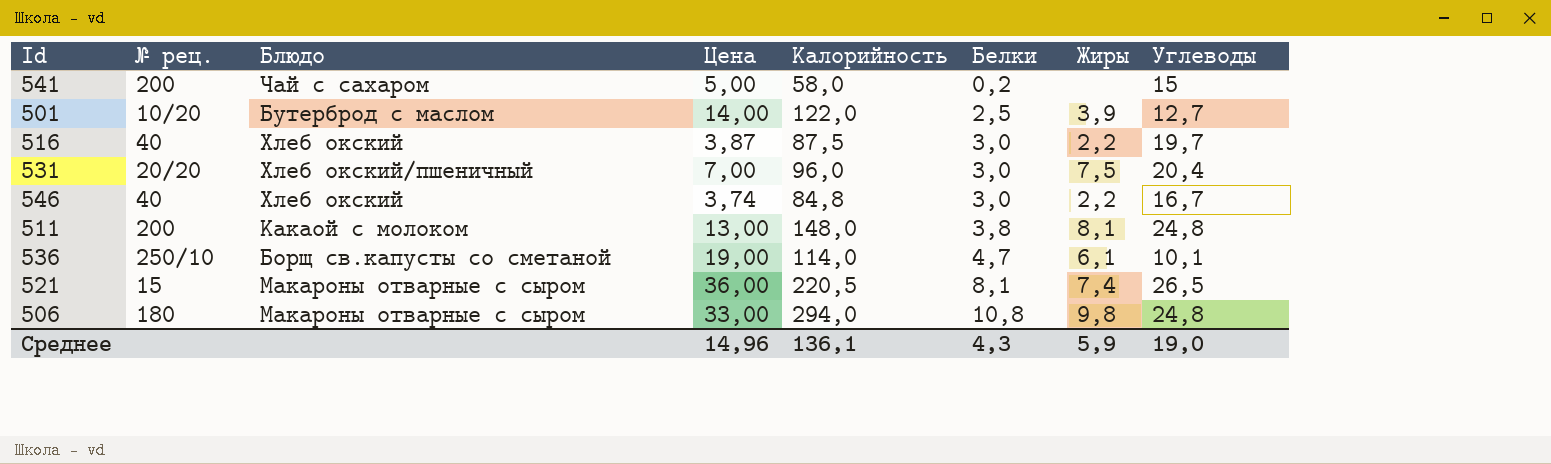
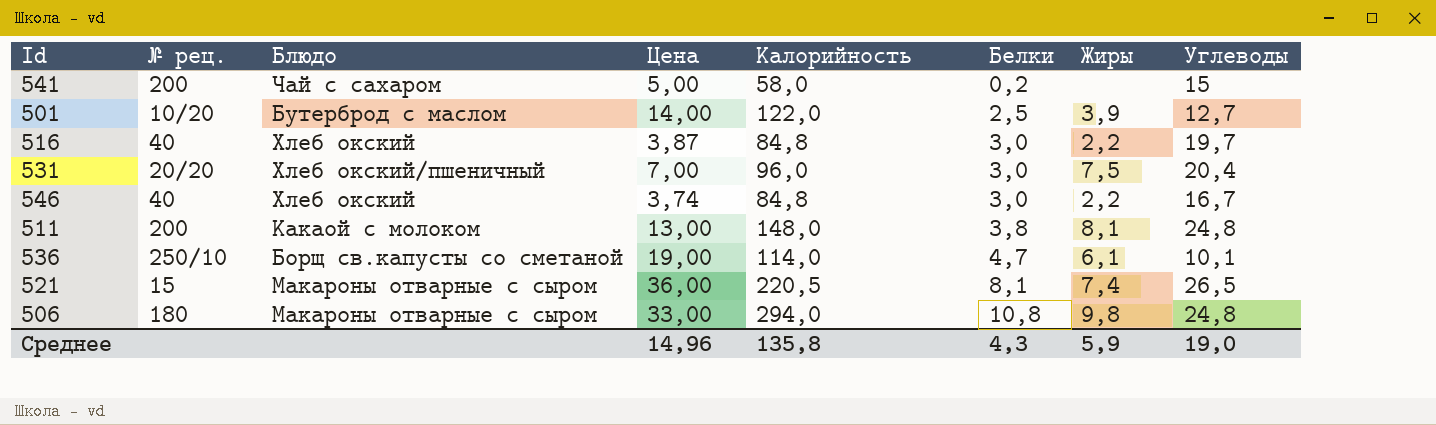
516 | Калорийность: 87,5 -> 84,8
Среднее | Калорийность: 136,1 -> 135,8

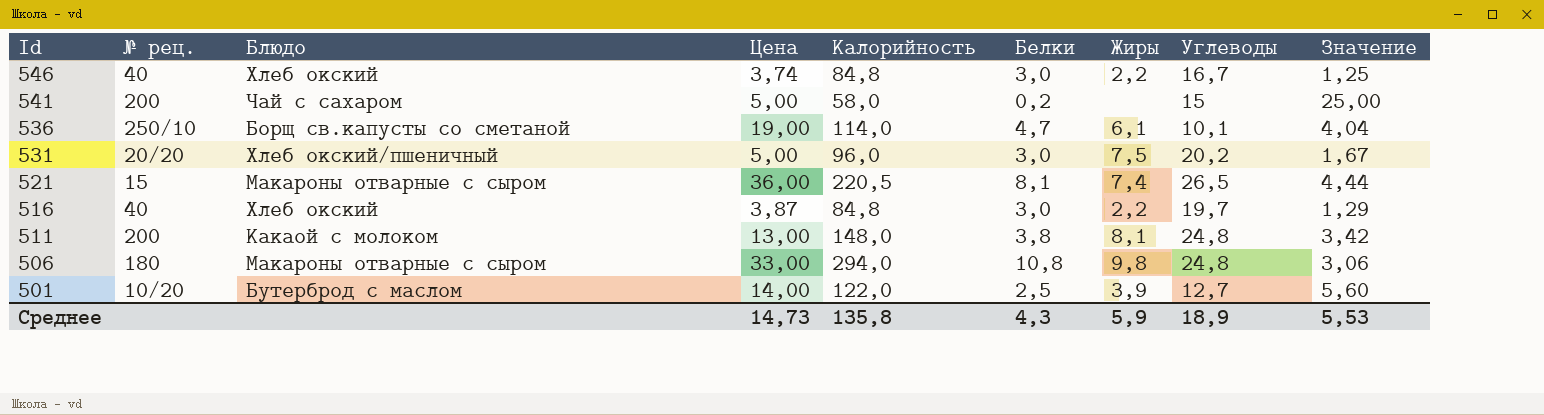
row order: Белки ascending -> Id descending
column Значение | formula: none -> [Цена] / [Белки]
531 | Цена: 7,00 -> 5,00
531 | Углеводы: 20,4 -> 20,2
Среднее | Цена: 14,96 -> 14,73
Среднее | Углеводы: 19,0 -> 18,9

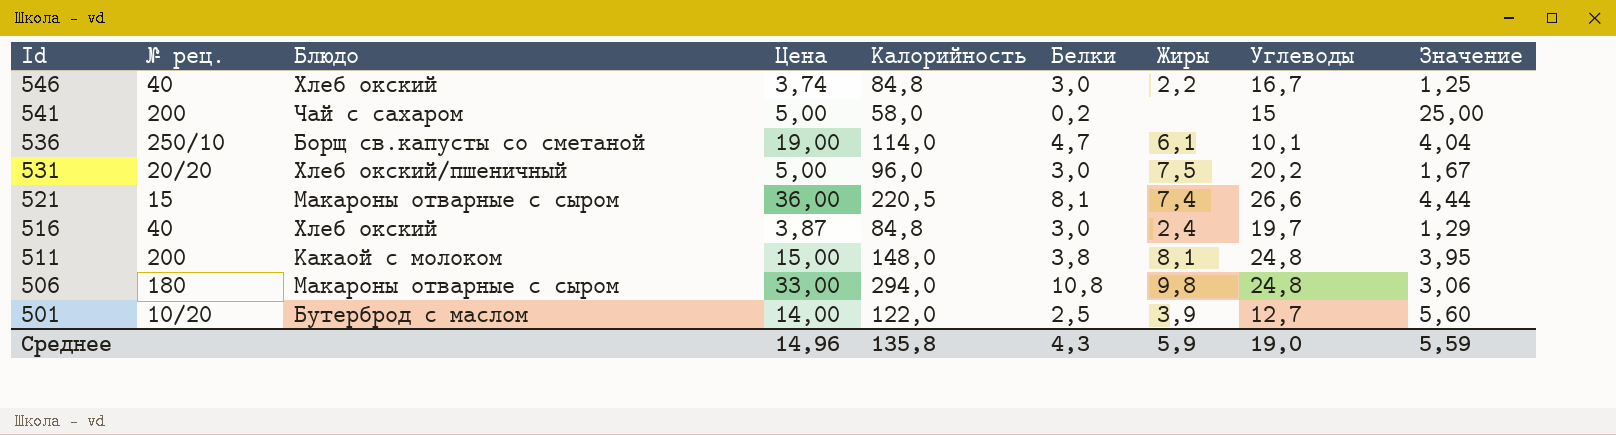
521 | Углеводы: 26,5 -> 26,6
516 | Жиры: 2,2 -> 2,4
511 | Цена: 13,00 -> 15,00
511 | Значение: 3,42 -> 3,95
Среднее | Цена: 14,73 -> 14,96
Среднее | Углеводы: 18,9 -> 19,0
Среднее | Значение: 5,53 -> 5,59

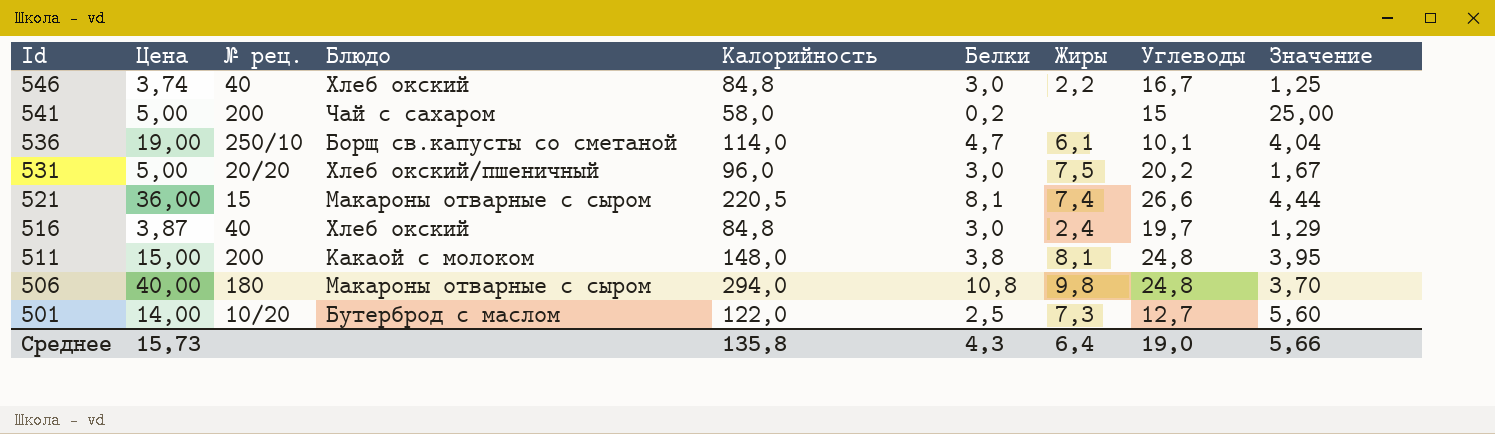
column Цена | position: 4 -> 2
506 | Цена: 33,00 -> 40,00
506 | Значение: 3,06 -> 3,70
501 | Жиры: 3,9 -> 7,3
Среднее | Цена: 14,96 -> 15,73
Среднее | Жиры: 5,9 -> 6,4
Среднее | Значение: 5,59 -> 5,66

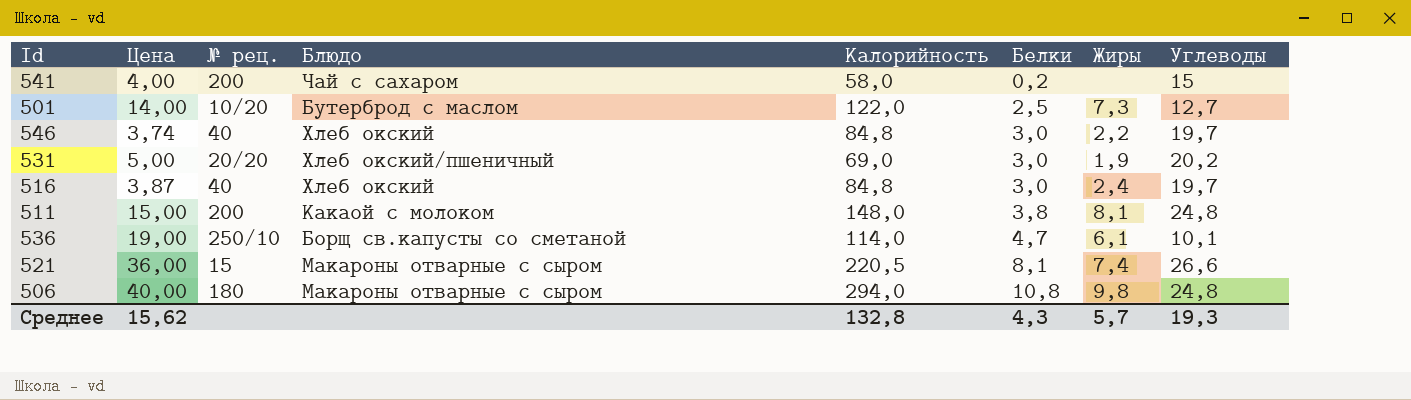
row order: Id descending -> Белки ascending
column Значение | formula: [Цена] / [Белки] -> none
541 | Цена: 5,00 -> 4,00
546 | Углеводы: 16,7 -> 19,7
531 | Калорийность: 96,0 -> 69,0
531 | Жиры: 7,5 -> 1,9
Среднее | Цена: 15,73 -> 15,62
Среднее | Калорийность: 135,8 -> 132,8
Среднее | Жиры: 6,4 -> 5,7
Среднее | Углеводы: 19,0 -> 19,3

